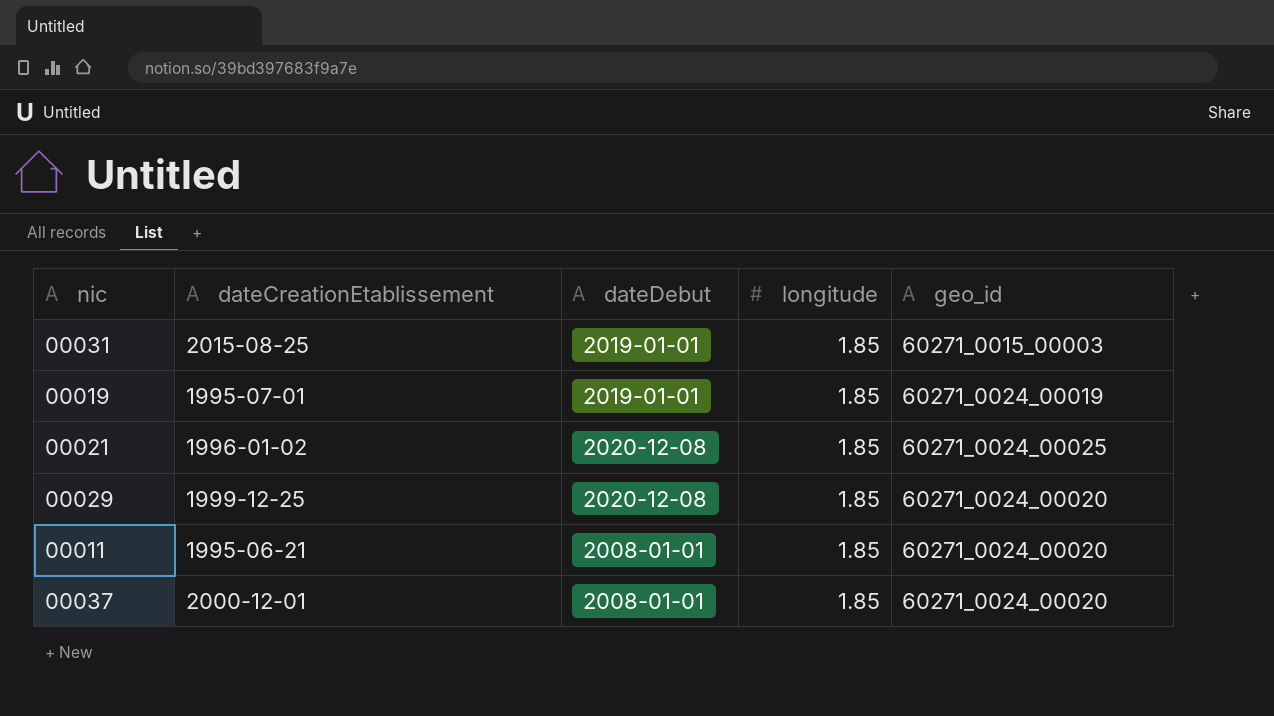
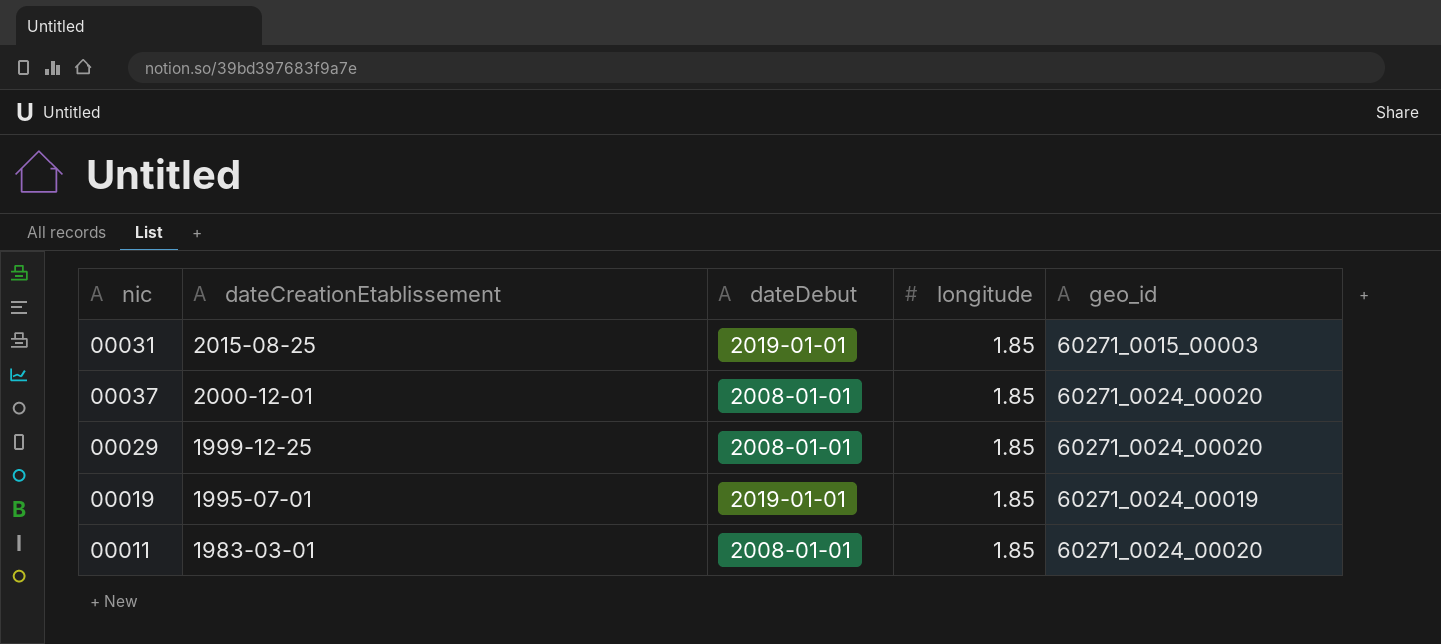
row order: none -> dateCreationEtablissement descending
row 00021: 1996-01-02 | 2020-12-08 | 1.85 | 60271_0024_00025 -> none
00029 | dateDebut: 2020-12-08 -> 2008-01-01
00011 | dateCreationEtablissement: 1995-06-21 -> 1983-03-01

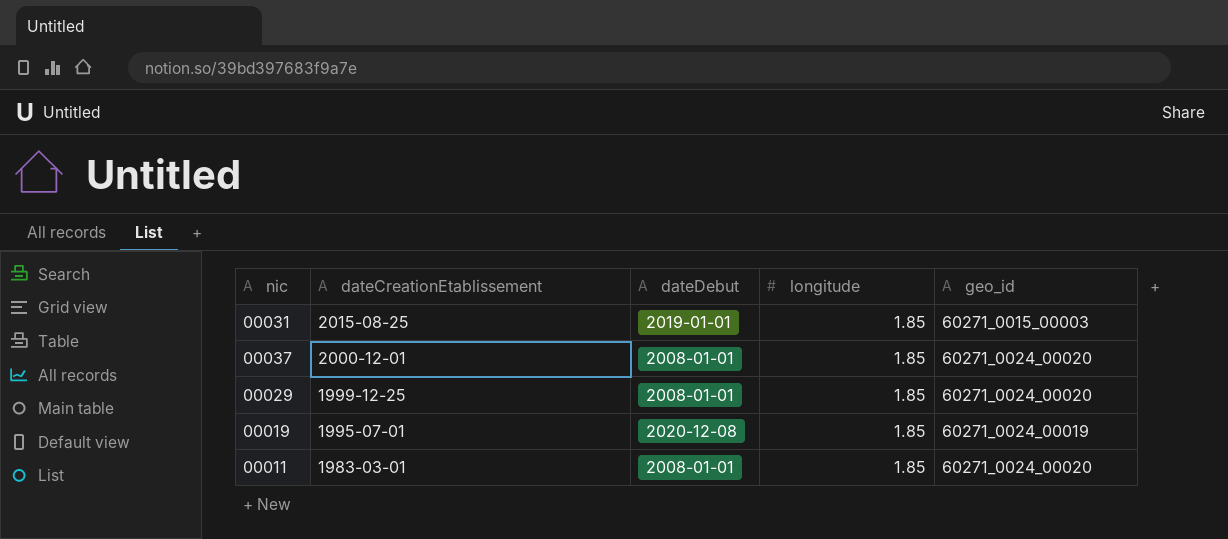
00019 | dateDebut: 2019-01-01 -> 2020-12-08

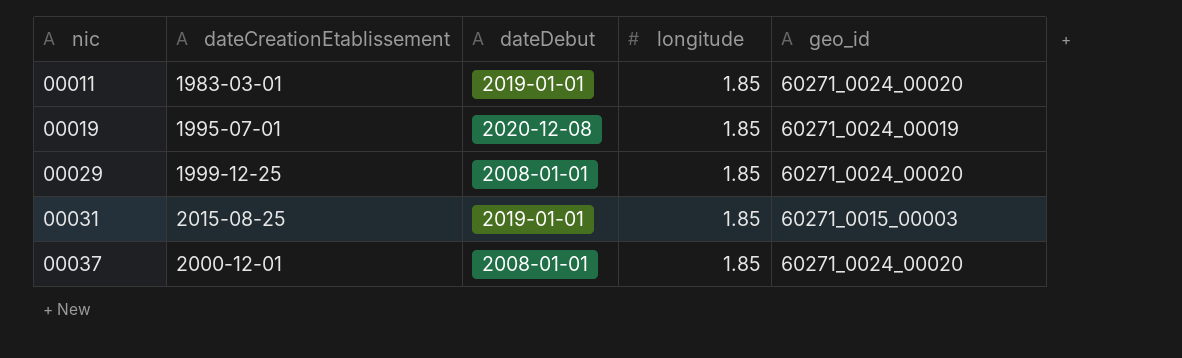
row order: dateCreationEtablissement descending -> nic ascending
00011 | dateDebut: 2008-01-01 -> 2019-01-01

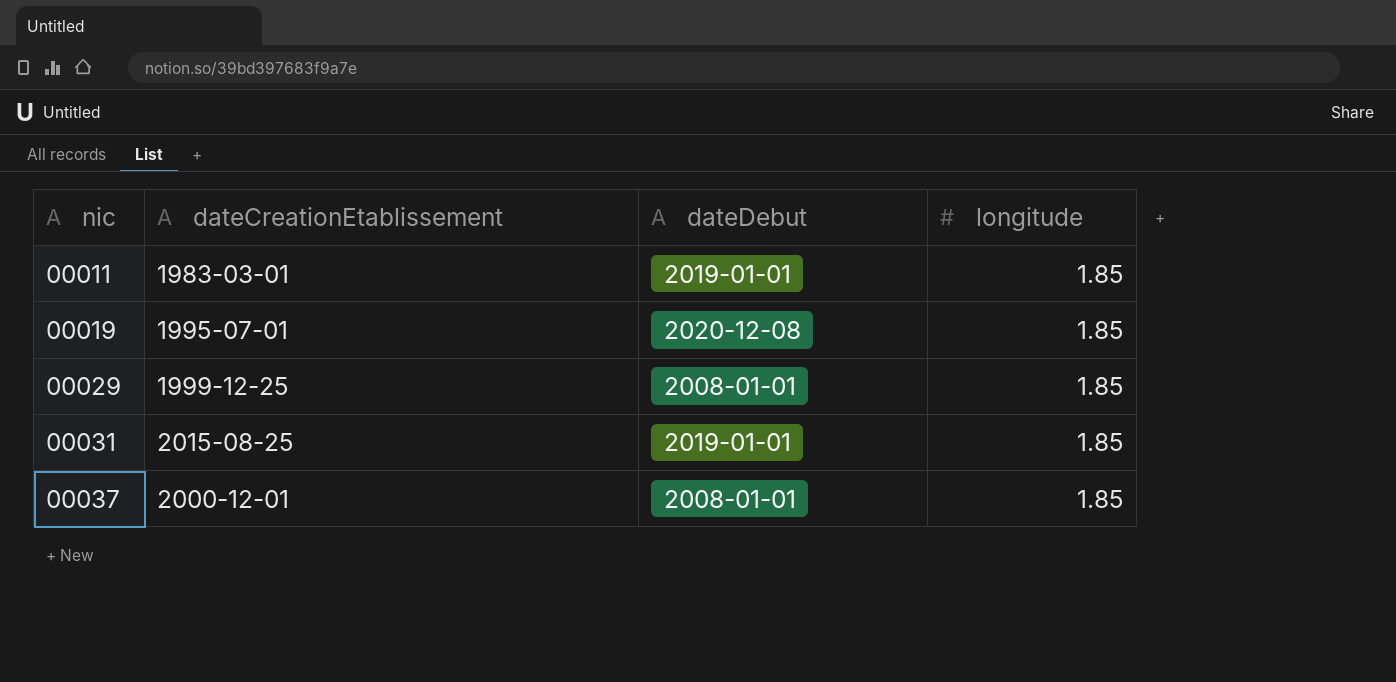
column geo_id | position: 5 -> none

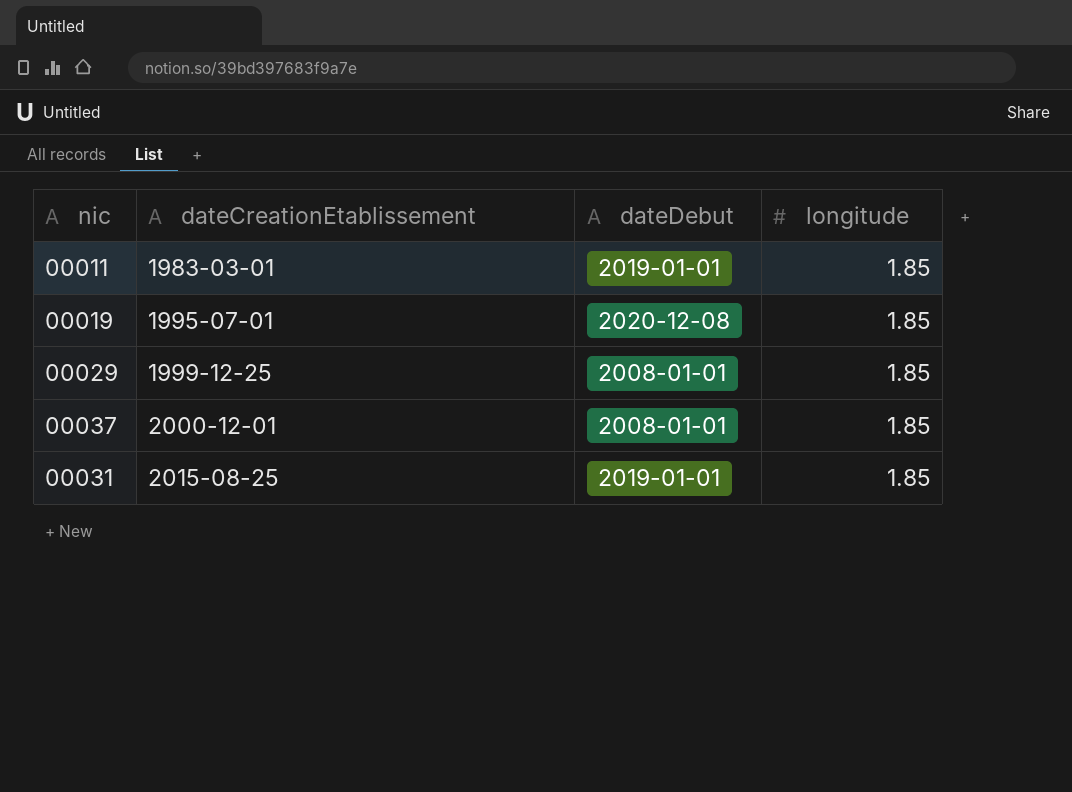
row order: nic ascending -> dateCreationEtablissement ascending

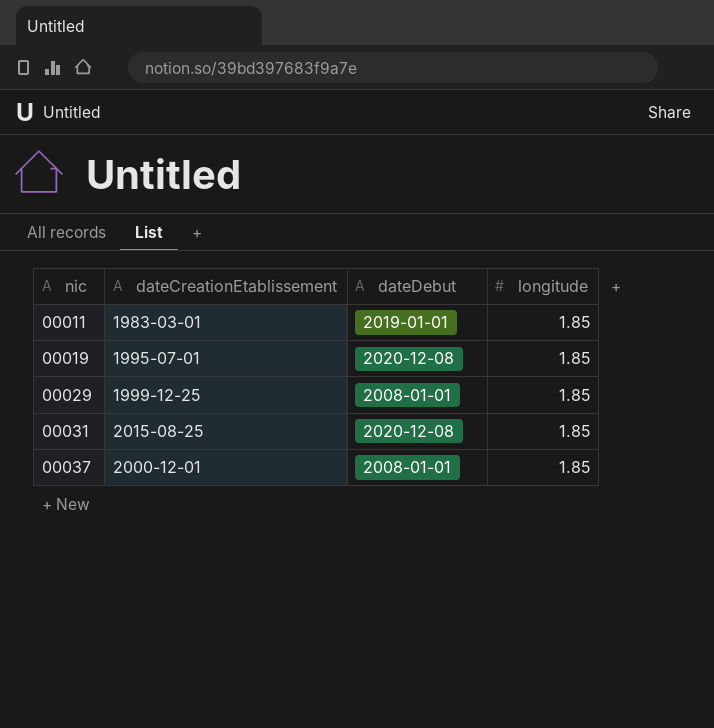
row order: dateCreationEtablissement ascending -> nic ascending
00031 | dateDebut: 2019-01-01 -> 2020-12-08

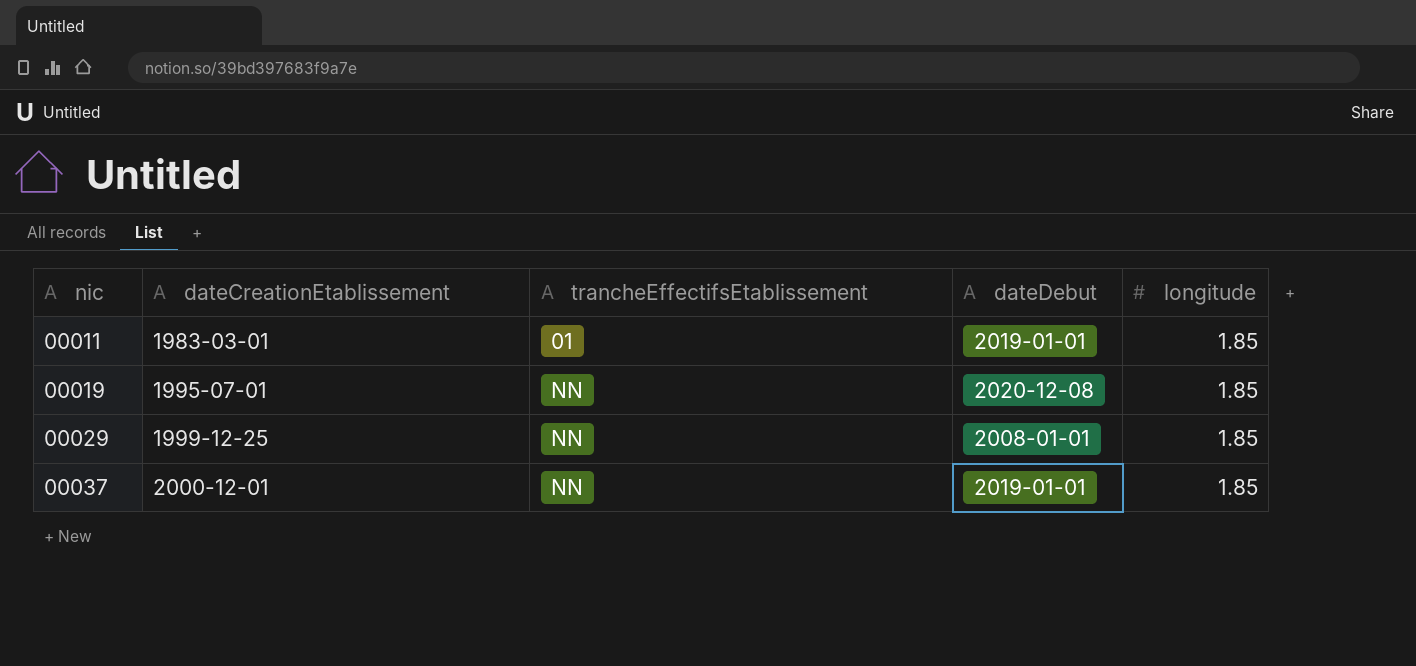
column trancheEffectifsEtablissement | position: none -> 3
row 00031: 2015-08-25 | 2020-12-08 | 1.85 -> none
00037 | dateDebut: 2008-01-01 -> 2019-01-01

